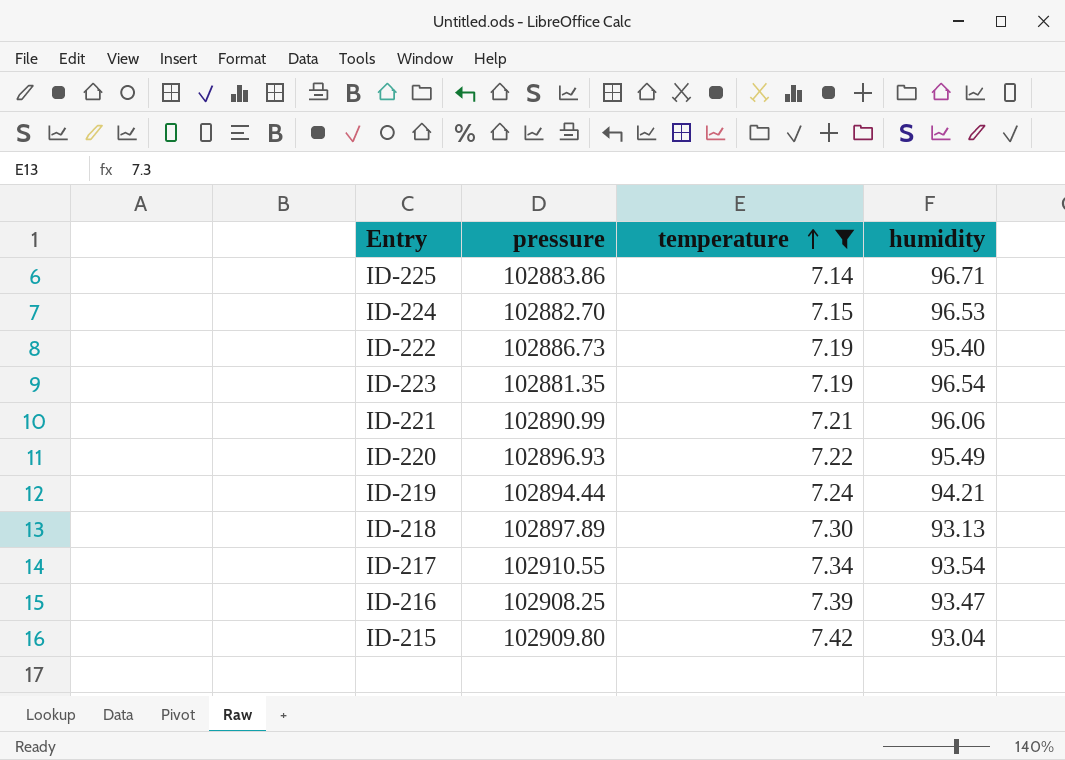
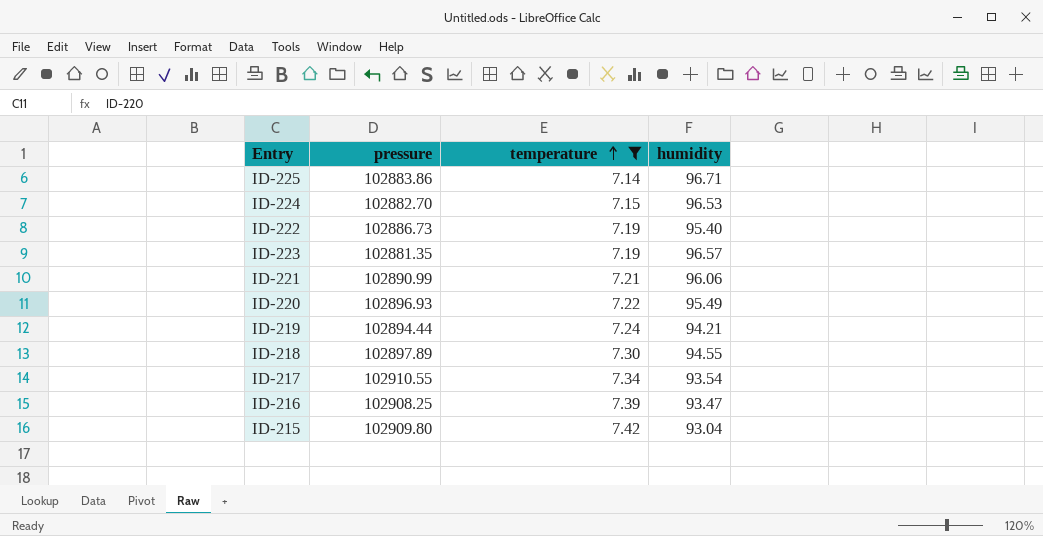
ID-223 | humidity: 96.54 -> 96.57
ID-218 | humidity: 93.13 -> 94.55

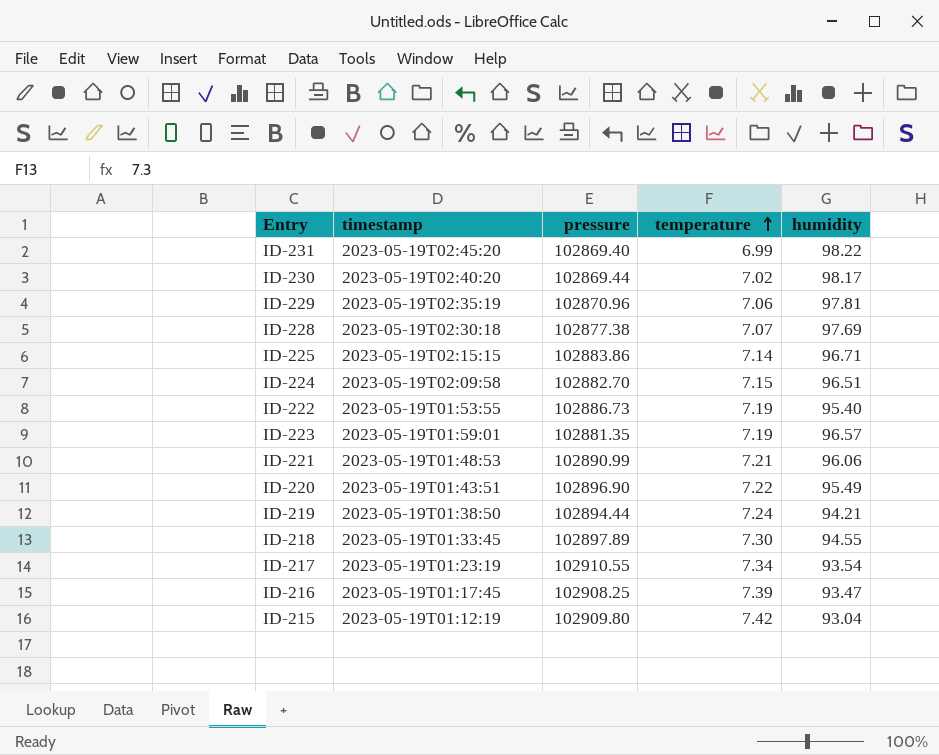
filter: temperature >= 7.14 -> none
column timestamp | position: none -> 2
ID-224 | humidity: 96.53 -> 96.51
ID-220 | pressure: 102896.93 -> 102896.90

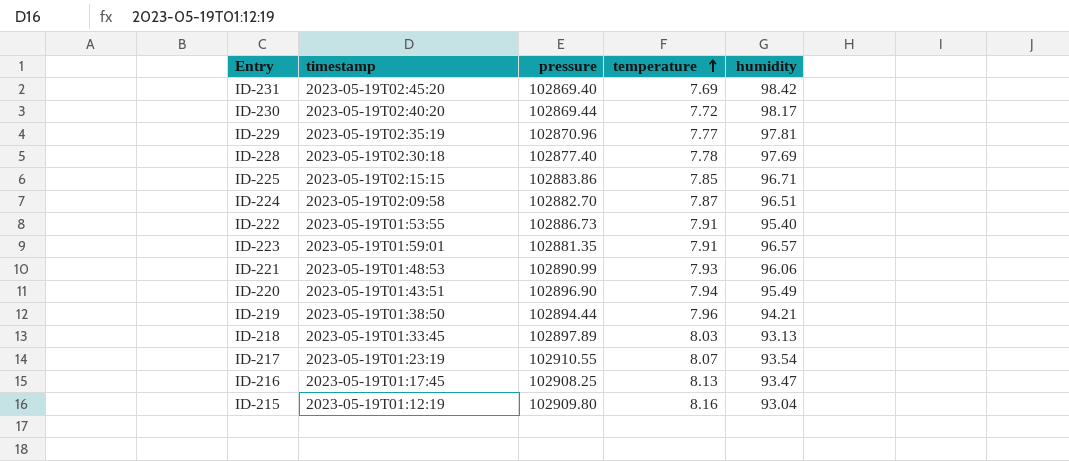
ID-231 | temperature: 6.99 -> 7.69
ID-231 | humidity: 98.22 -> 98.42
ID-230 | temperature: 7.02 -> 7.72
ID-229 | temperature: 7.06 -> 7.77
ID-228 | pressure: 102877.38 -> 102877.40
ID-228 | temperature: 7.07 -> 7.78
ID-225 | temperature: 7.14 -> 7.85
ID-224 | temperature: 7.15 -> 7.87
ID-222 | temperature: 7.19 -> 7.91
ID-223 | temperature: 7.19 -> 7.91
ID-221 | temperature: 7.21 -> 7.93
ID-220 | temperature: 7.22 -> 7.94
ID-219 | temperature: 7.24 -> 7.96
ID-218 | temperature: 7.30 -> 8.03
ID-218 | humidity: 94.55 -> 93.13
ID-217 | temperature: 7.34 -> 8.07
ID-216 | temperature: 7.39 -> 8.13
ID-215 | temperature: 7.42 -> 8.16

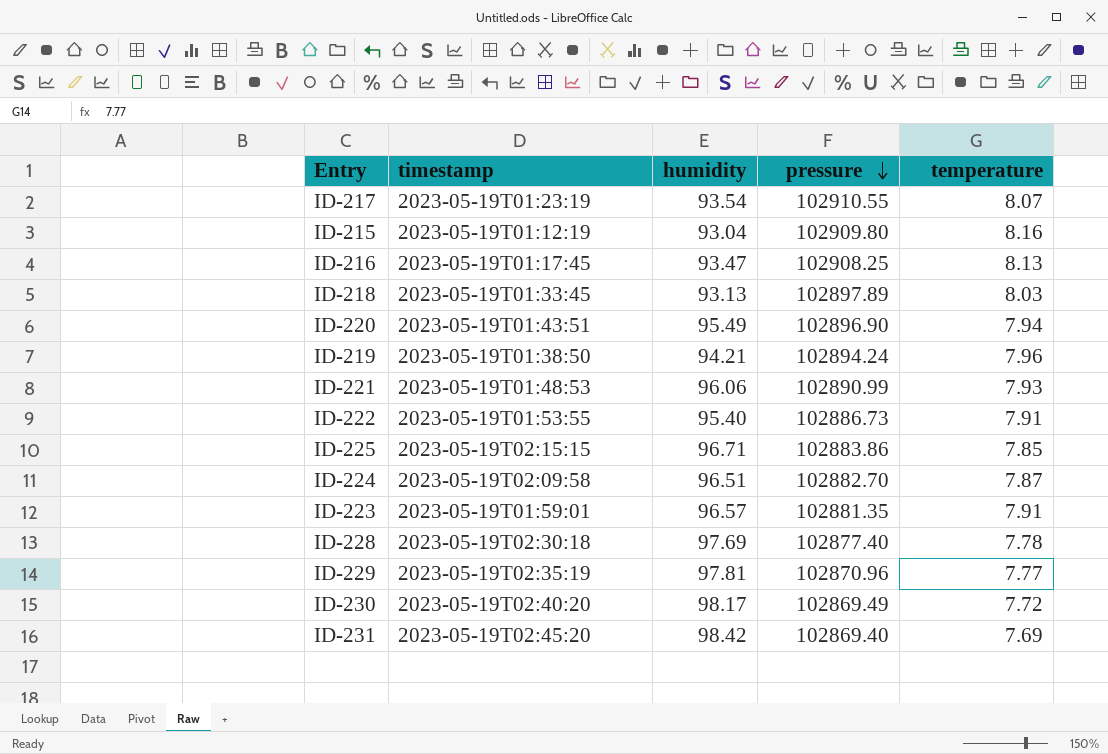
row order: temperature ascending -> pressure descending
column humidity | position: 5 -> 3
ID-219 | pressure: 102894.44 -> 102894.24
ID-230 | pressure: 102869.44 -> 102869.49

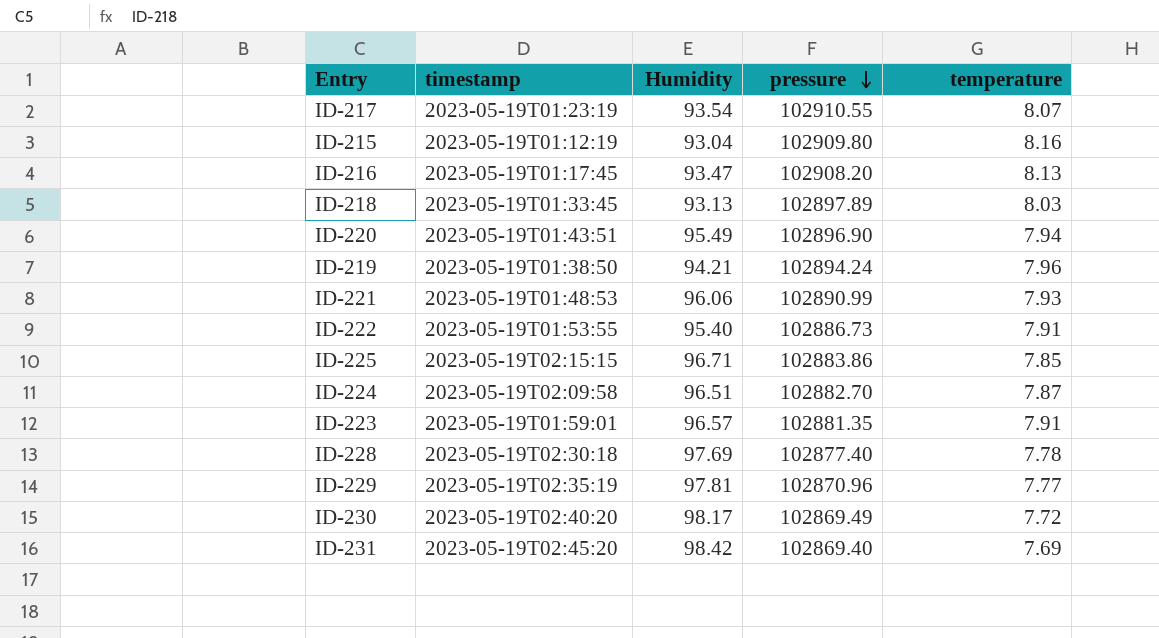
column name: humidity -> Humidity
ID-216 | pressure: 102908.25 -> 102908.20

